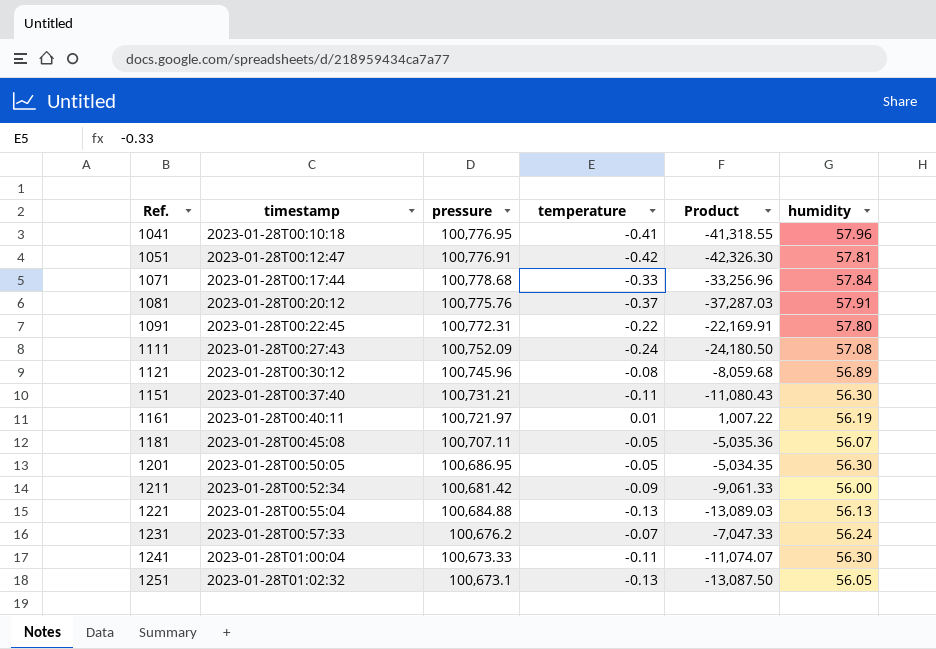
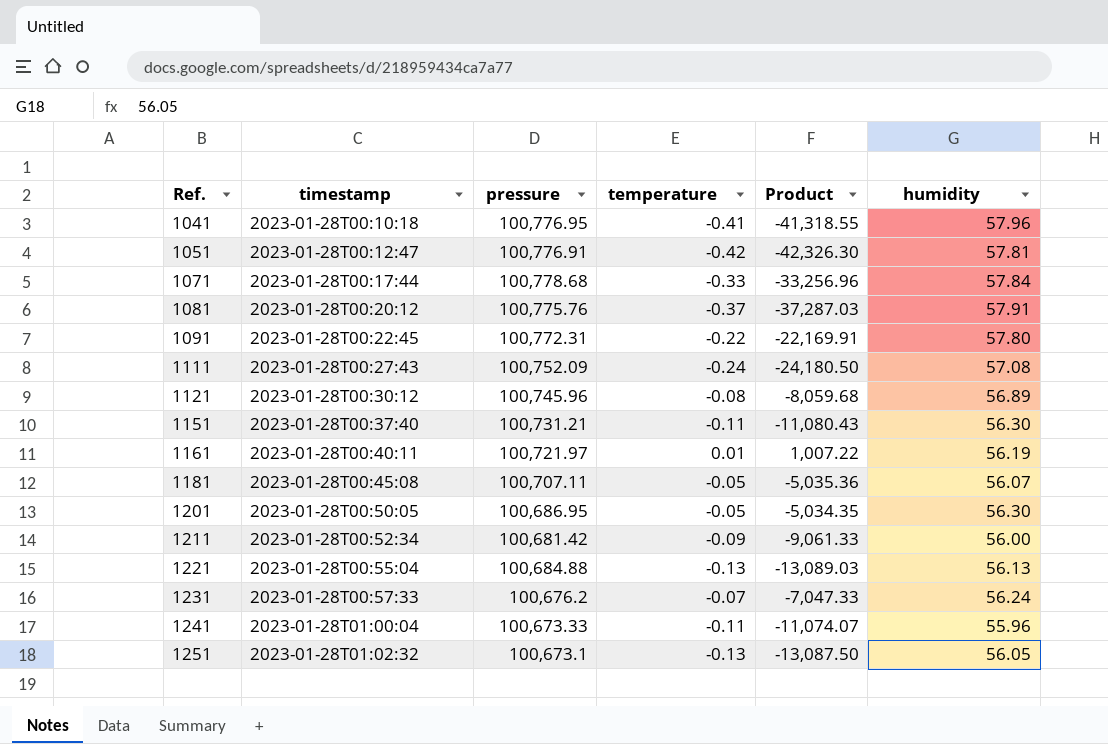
1241 | humidity: 56.30 -> 55.96

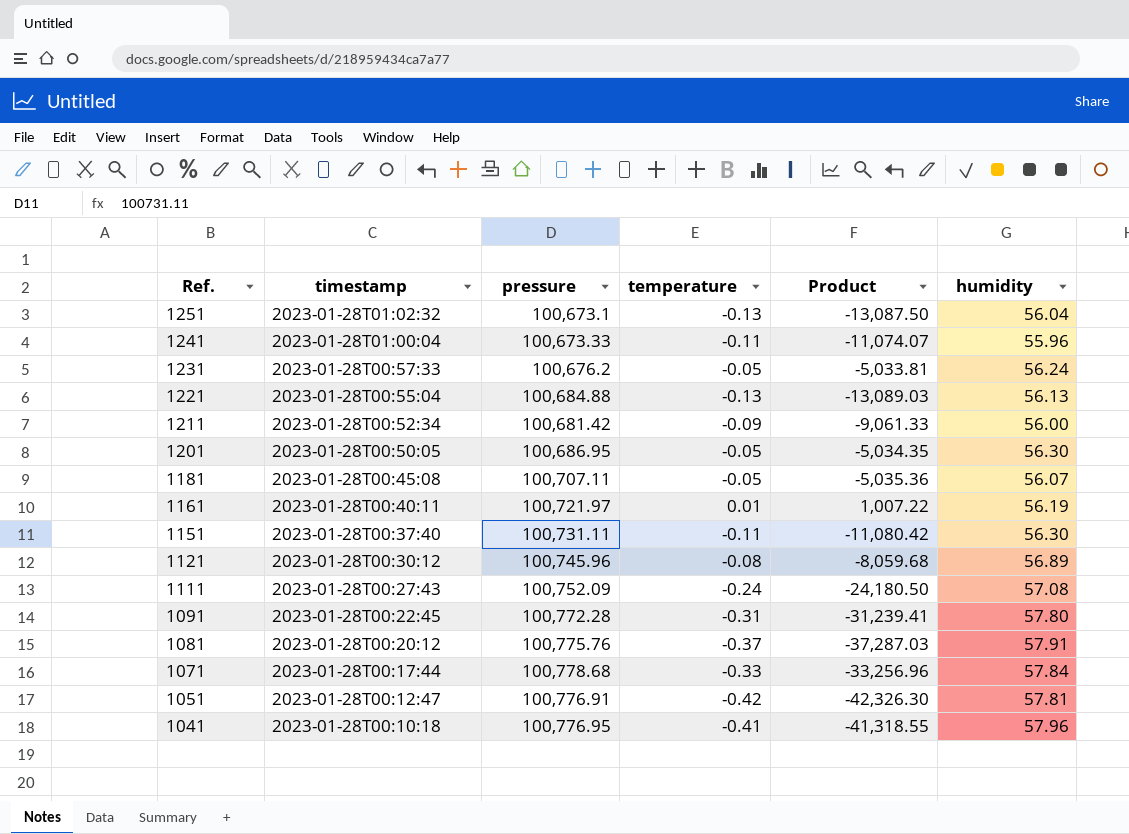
row order: Ref. ascending -> Ref. descending
1251 | humidity: 56.05 -> 56.04
1231 | temperature: -0.07 -> -0.05
1231 | Product: -7,047.33 -> -5,033.81
1151 | pressure: 100,731.21 -> 100,731.11
1151 | Product: -11,080.43 -> -11,080.42
1091 | pressure: 100,772.31 -> 100,772.28
1091 | temperature: -0.22 -> -0.31
1091 | Product: -22,169.91 -> -31,239.41

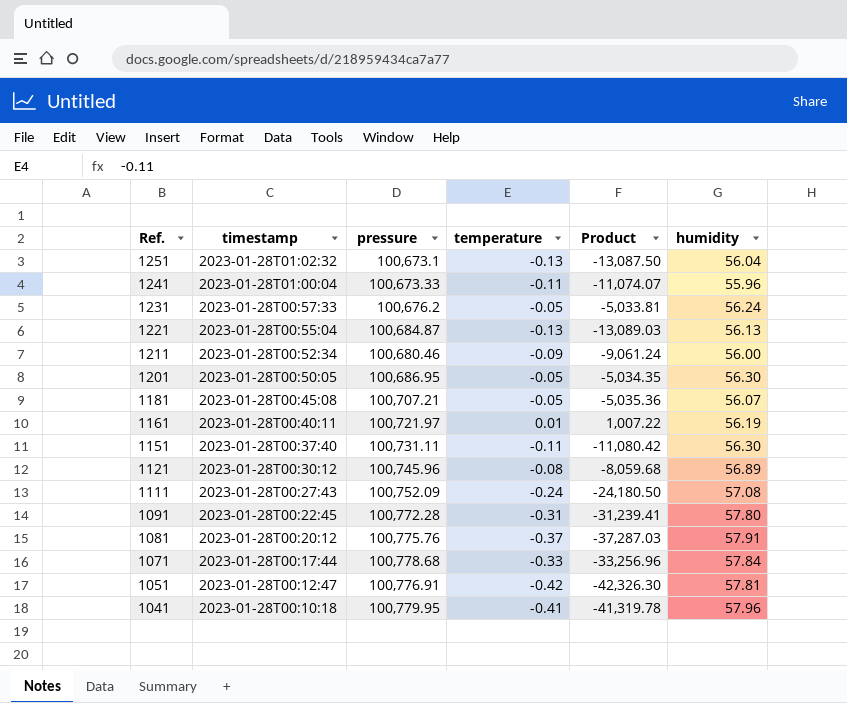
1221 | pressure: 100,684.88 -> 100,684.87
1211 | pressure: 100,681.42 -> 100,680.46
1211 | Product: -9,061.33 -> -9,061.24
1181 | pressure: 100,707.11 -> 100,707.21
1041 | pressure: 100,776.95 -> 100,779.95
1041 | Product: -41,318.55 -> -41,319.78

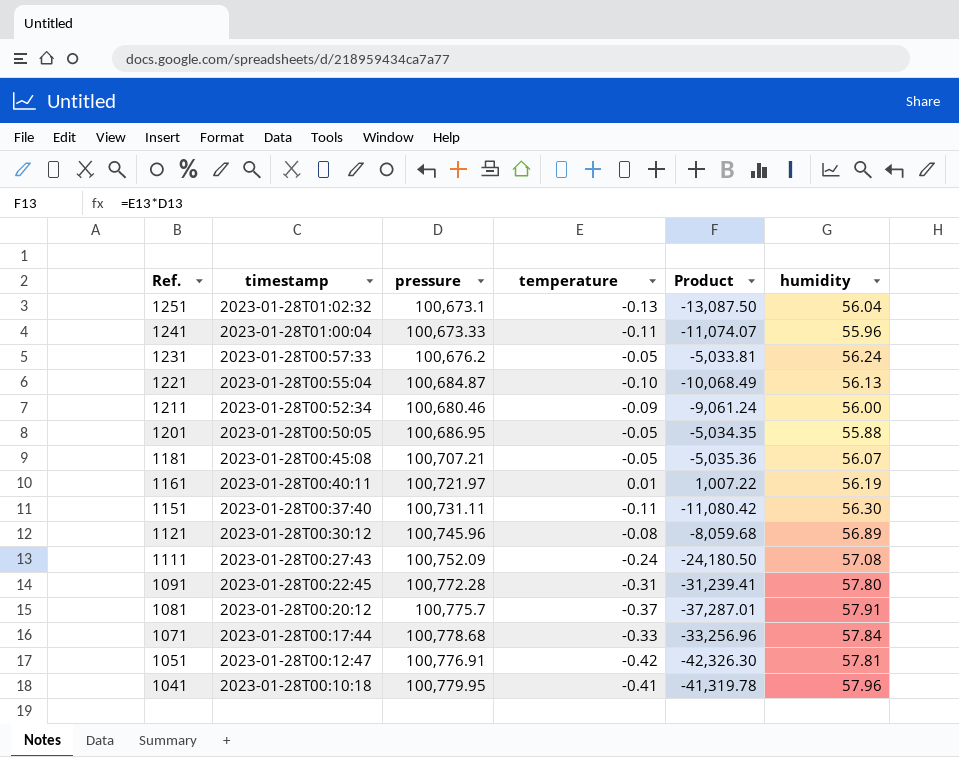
1221 | temperature: -0.13 -> -0.10
1221 | Product: -13,089.03 -> -10,068.49
1201 | humidity: 56.30 -> 55.88
1081 | pressure: 100,775.76 -> 100,775.7
1081 | Product: -37,287.03 -> -37,287.01

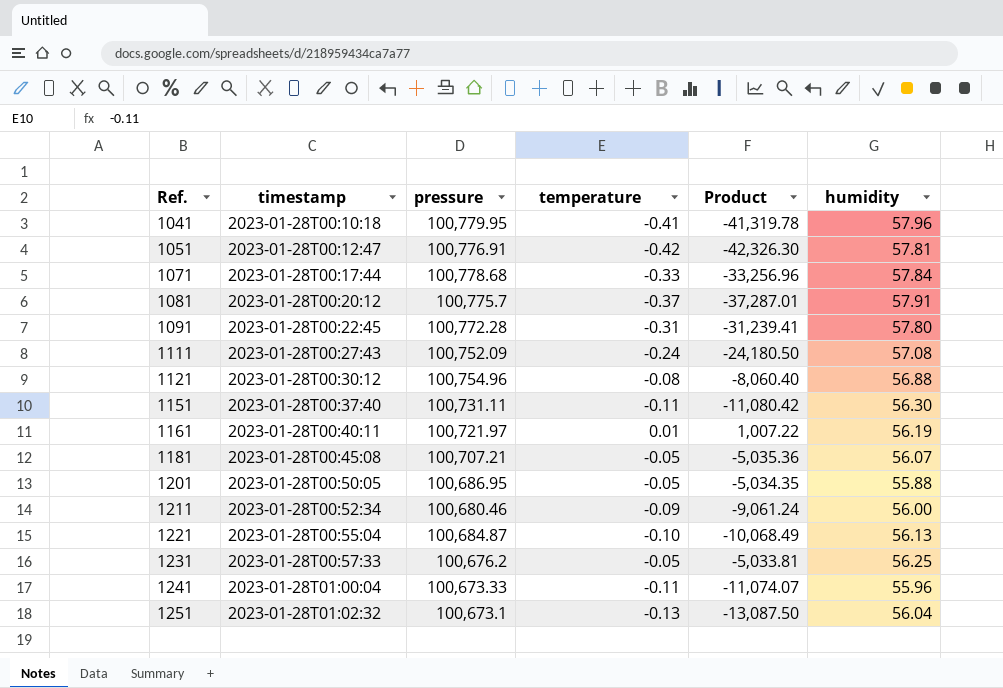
row order: Ref. descending -> Ref. ascending
1121 | pressure: 100,745.96 -> 100,754.96
1121 | Product: -8,059.68 -> -8,060.40
1121 | humidity: 56.89 -> 56.88
1231 | humidity: 56.24 -> 56.25

